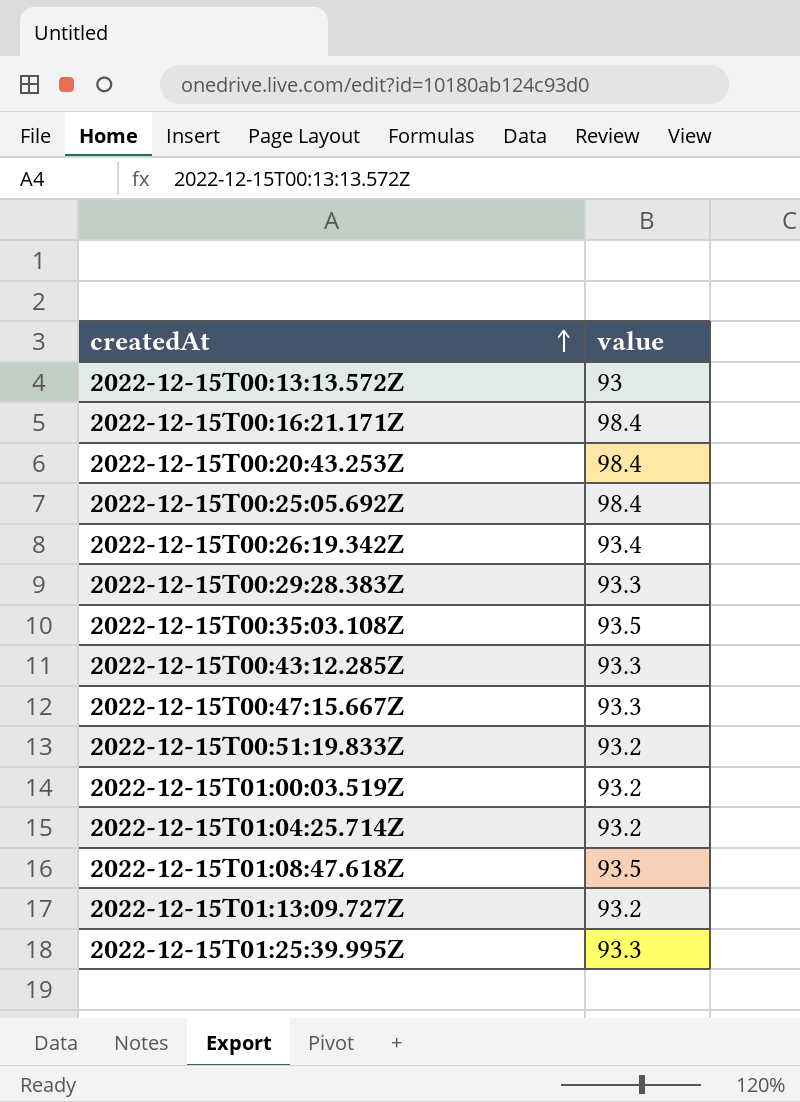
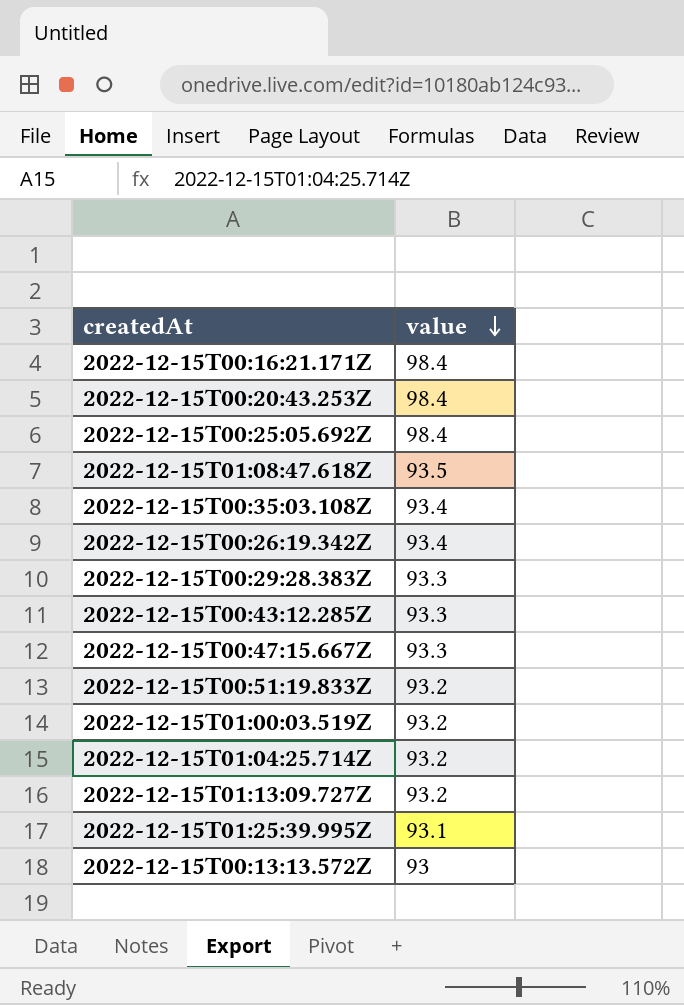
row order: createdAt ascending -> value descending
2022-12-15T00:35:03.108Z | value: 93.5 -> 93.4
2022-12-15T01:25:39.995Z | value: 93.3 -> 93.1

